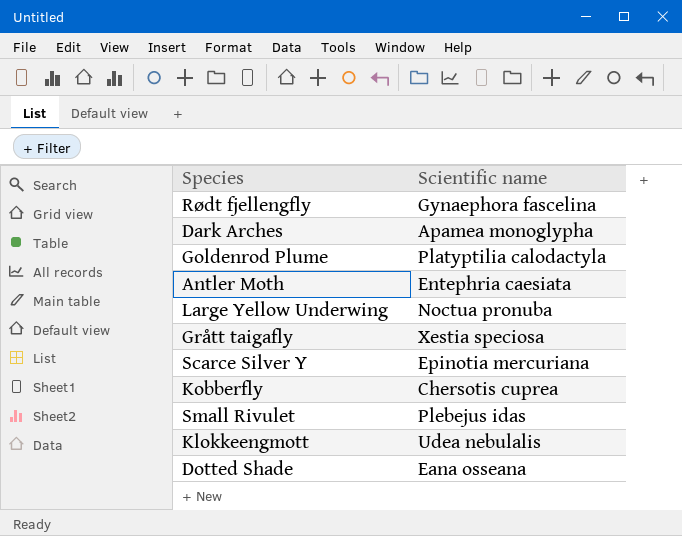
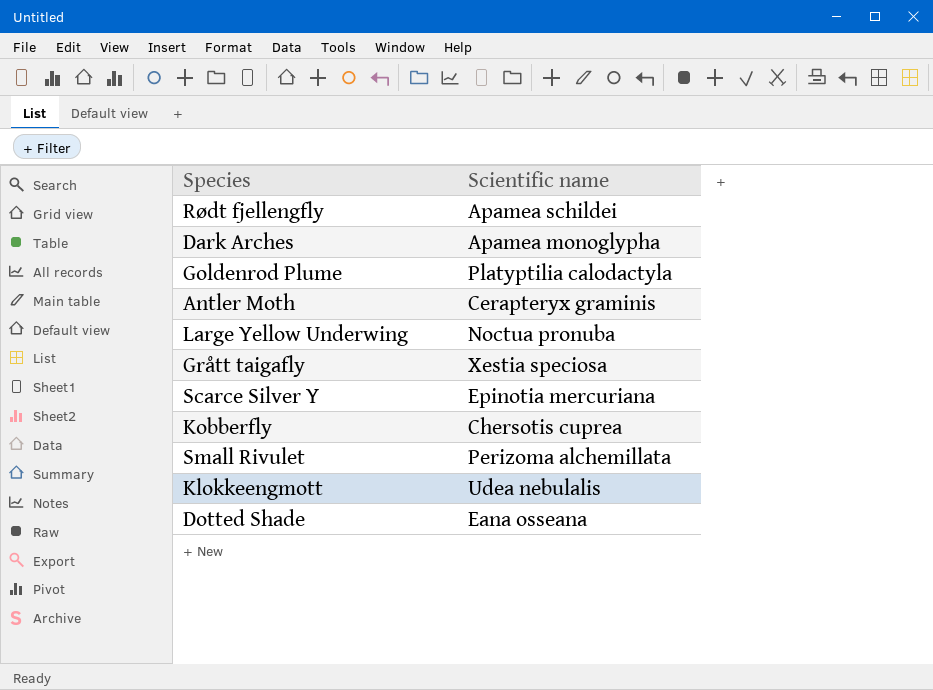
Rødt fjellengfly | Scientific name: Gynaephora fascelina -> Apamea schildei
Antler Moth | Scientific name: Entephria caesiata -> Cerapteryx graminis
Small Rivulet | Scientific name: Plebejus idas -> Perizoma alchemillata

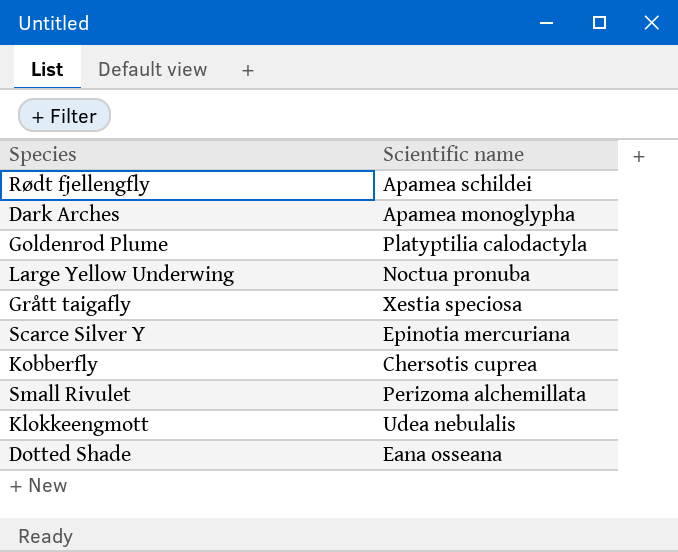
row Antler Moth: Cerapteryx graminis -> none

